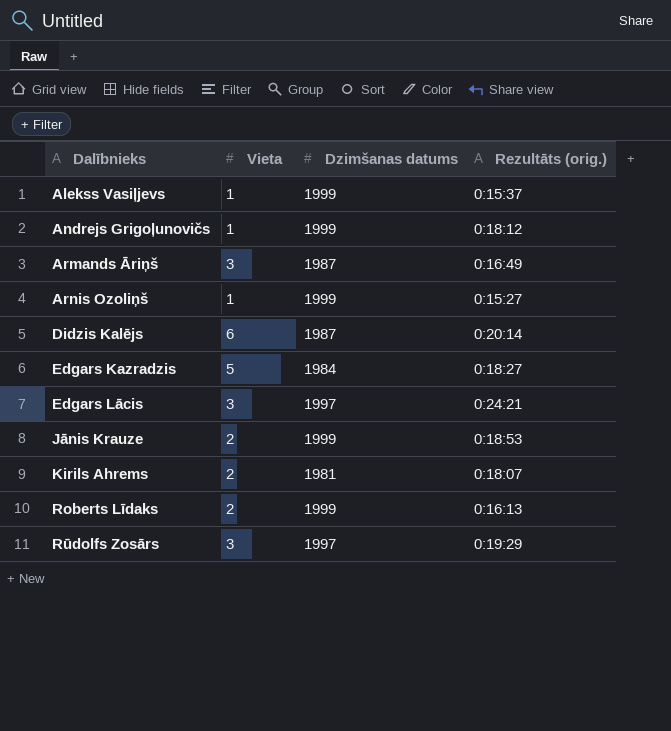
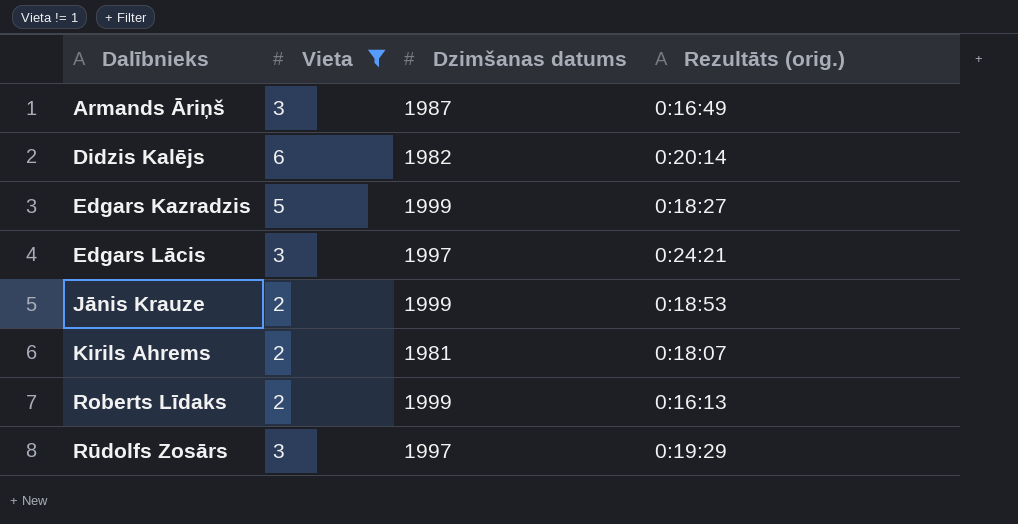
filter: none -> Vieta != 1
Didzis Kalējs | Dzimšanas datums: 1987 -> 1982
Edgars Kazradzis | Dzimšanas datums: 1984 -> 1999

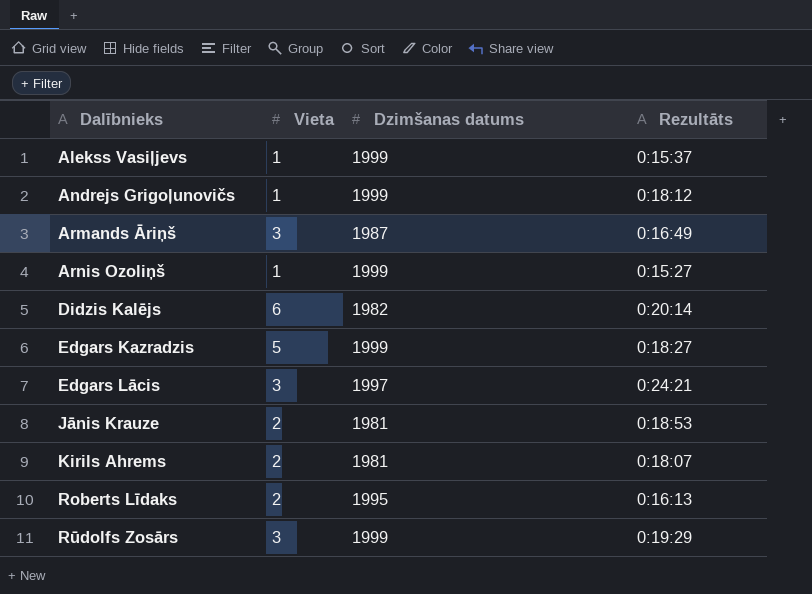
filter: Vieta != 1 -> none
column name: Rezultāts (orig.) -> Rezultāts
Jānis Krauze | Dzimšanas datums: 1999 -> 1981
Roberts Līdaks | Dzimšanas datums: 1999 -> 1995
Rūdolfs Zosārs | Dzimšanas datums: 1997 -> 1999

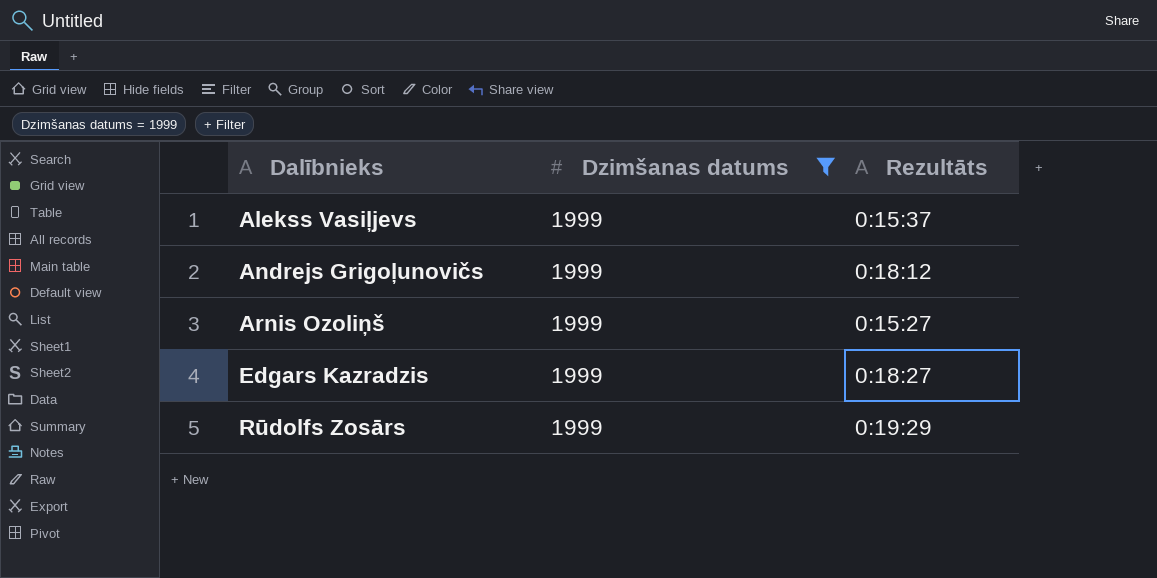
filter: none -> Dzimšanas datums = 1999
column Vieta | position: 2 -> none

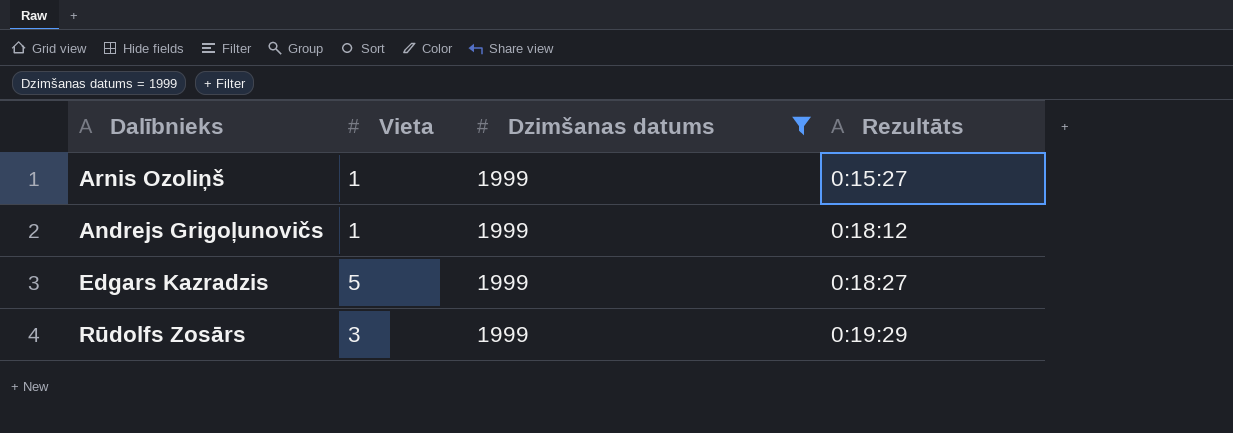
row order: Dalībnieks ascending -> Rezultāts ascending
column Vieta | position: none -> 2
row Alekss Vasiļjevs: 1999 | 0:15:37 -> none

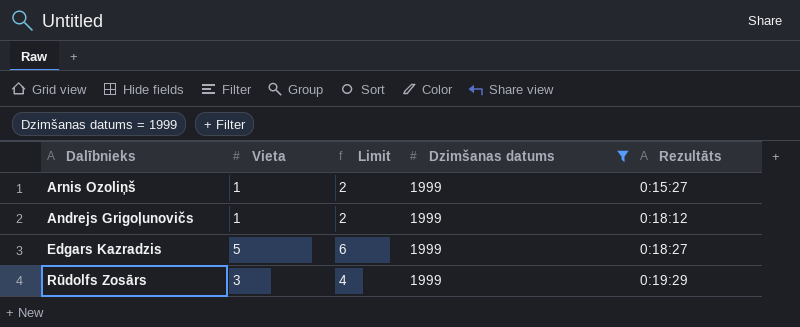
column Limit | formula: none -> [Vieta] + 1

